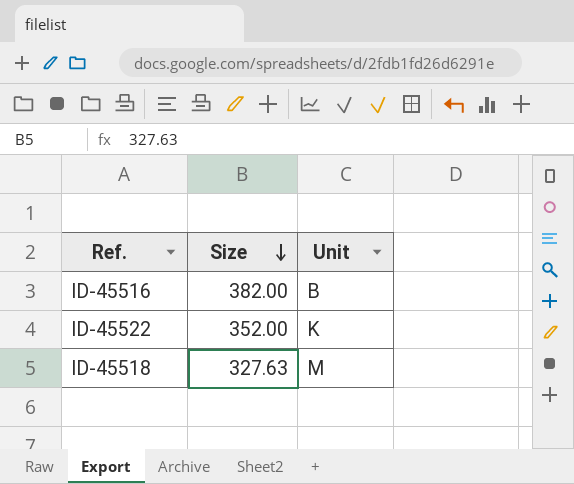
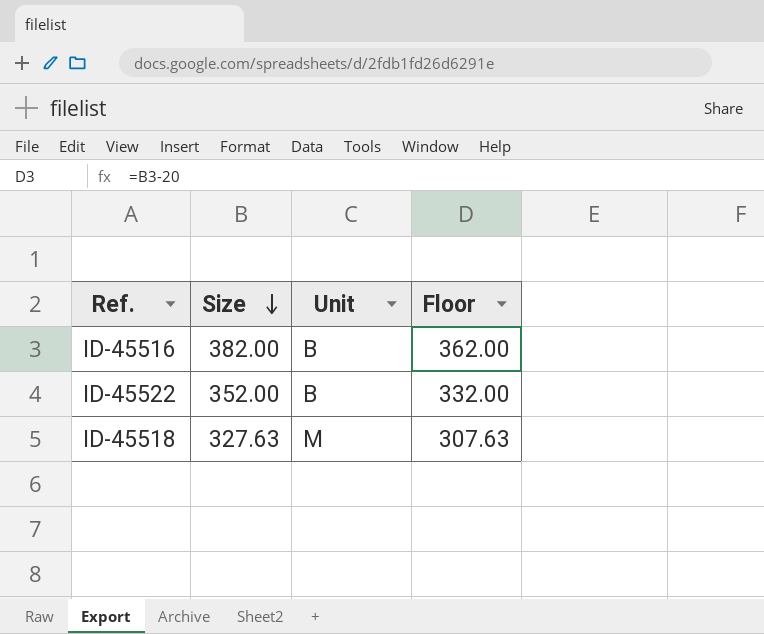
column Floor | formula: none -> [Size] - 20
ID-45522 | Unit: K -> B

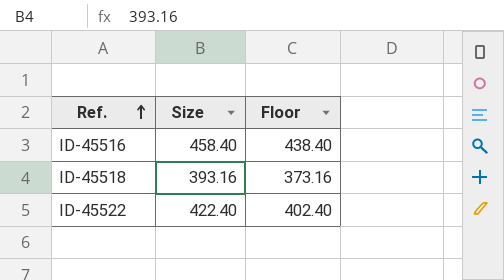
row order: Size descending -> Ref. ascending
column Unit | position: 3 -> none
ID-45516 | Size: 382.00 -> 458.40
ID-45516 | Floor: 362.00 -> 438.40
ID-45518 | Size: 327.63 -> 393.16
ID-45518 | Floor: 307.63 -> 373.16
ID-45522 | Size: 352.00 -> 422.40
ID-45522 | Floor: 332.00 -> 402.40

